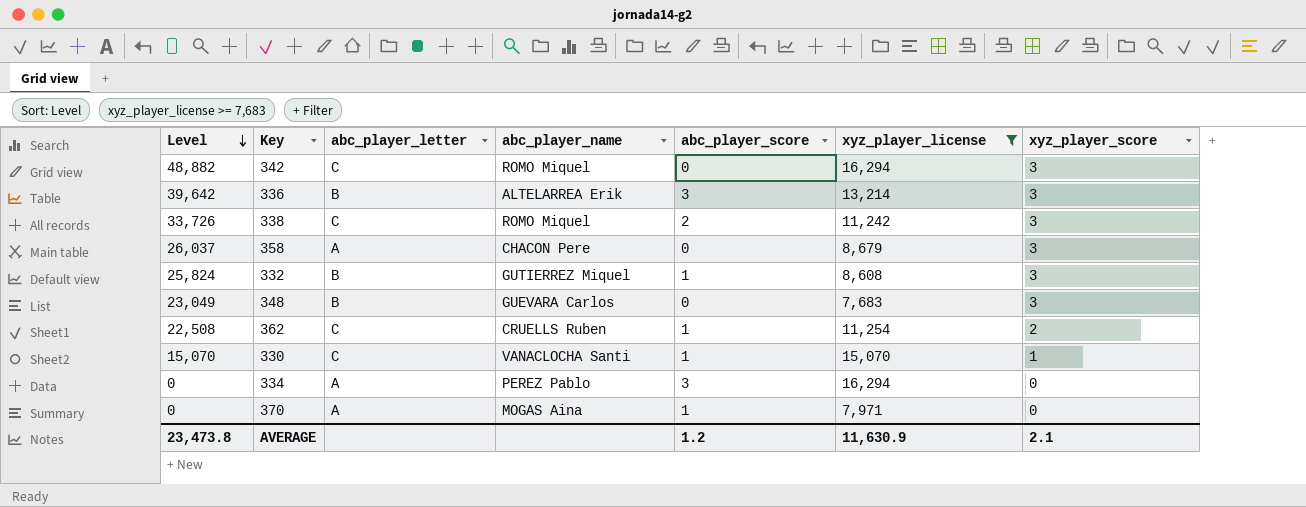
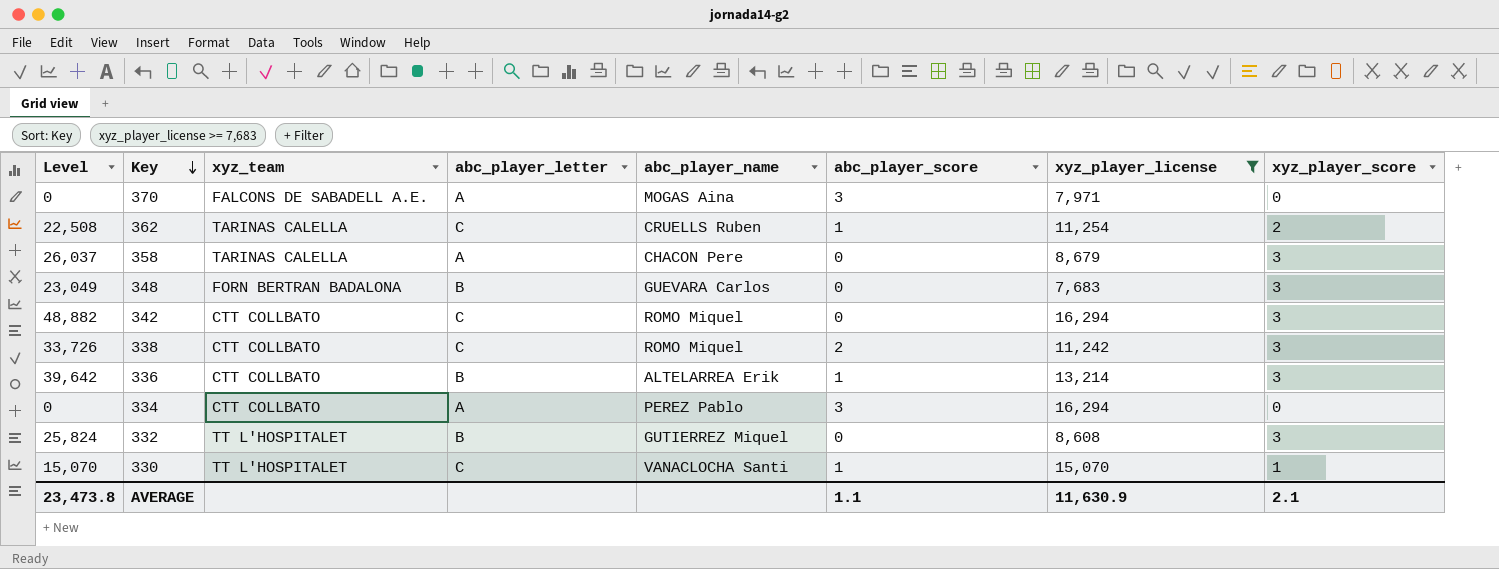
row order: Level descending -> Key descending
column xyz_team | position: none -> 3
370 | abc_player_score: 1 -> 3
336 | abc_player_score: 3 -> 1
332 | abc_player_score: 1 -> 0
AVERAGE | abc_player_score: 1.2 -> 1.1

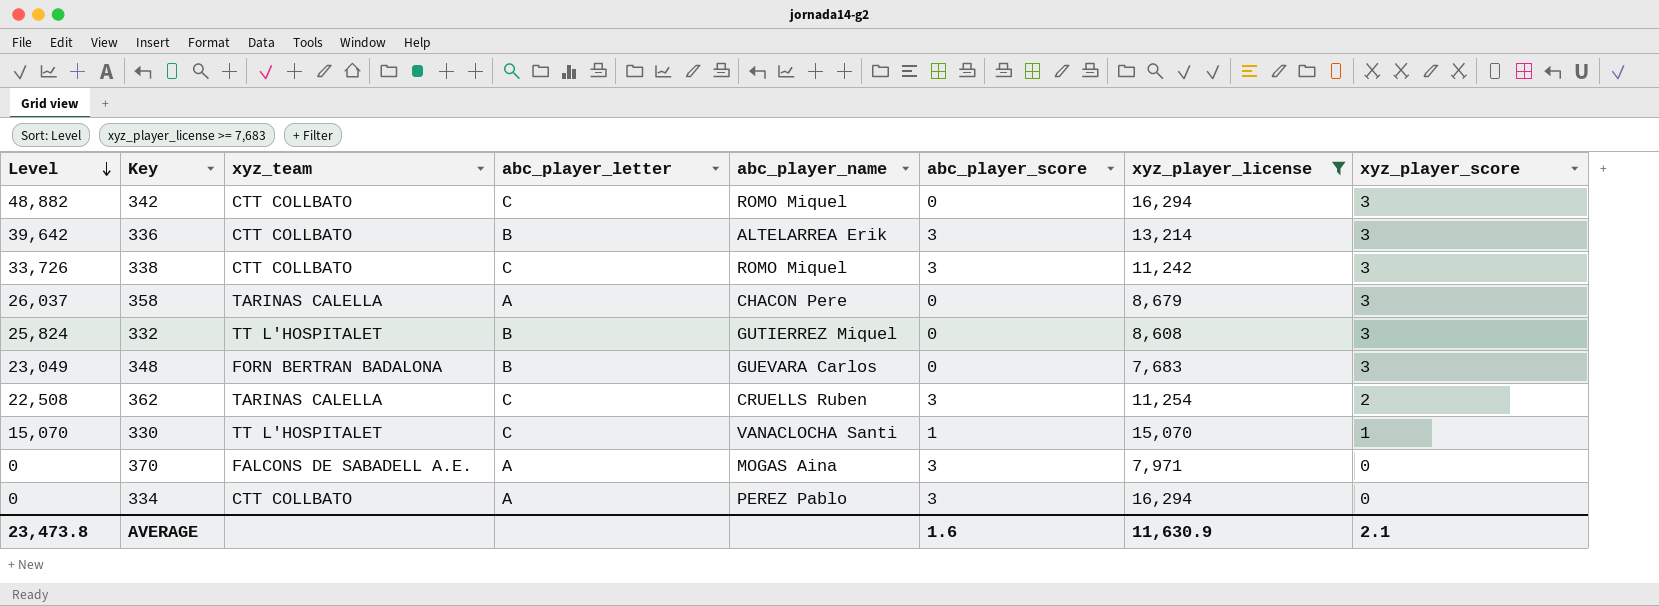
row order: Key descending -> Level descending
336 | abc_player_score: 1 -> 3
338 | abc_player_score: 2 -> 3
362 | abc_player_score: 1 -> 3
AVERAGE | abc_player_score: 1.1 -> 1.6

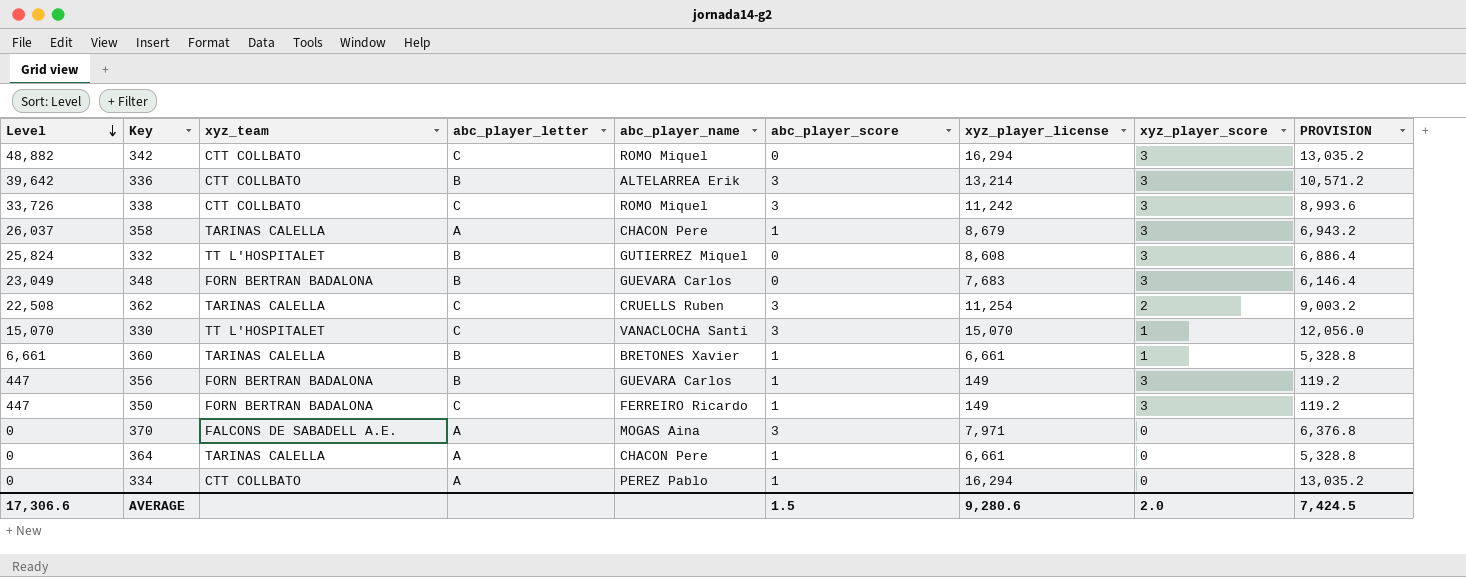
filter: xyz_player_license >= 7,683 -> none
column PROVISION | formula: none -> [xyz_player_license] * 0.8
358 | abc_player_score: 0 -> 1
330 | abc_player_score: 1 -> 3
334 | abc_player_score: 3 -> 1
AVERAGE | Level: 23,473.8 -> 17,306.6
AVERAGE | abc_player_score: 1.6 -> 1.5
AVERAGE | xyz_player_license: 11,630.9 -> 9,280.6
AVERAGE | xyz_player_score: 2.1 -> 2.0

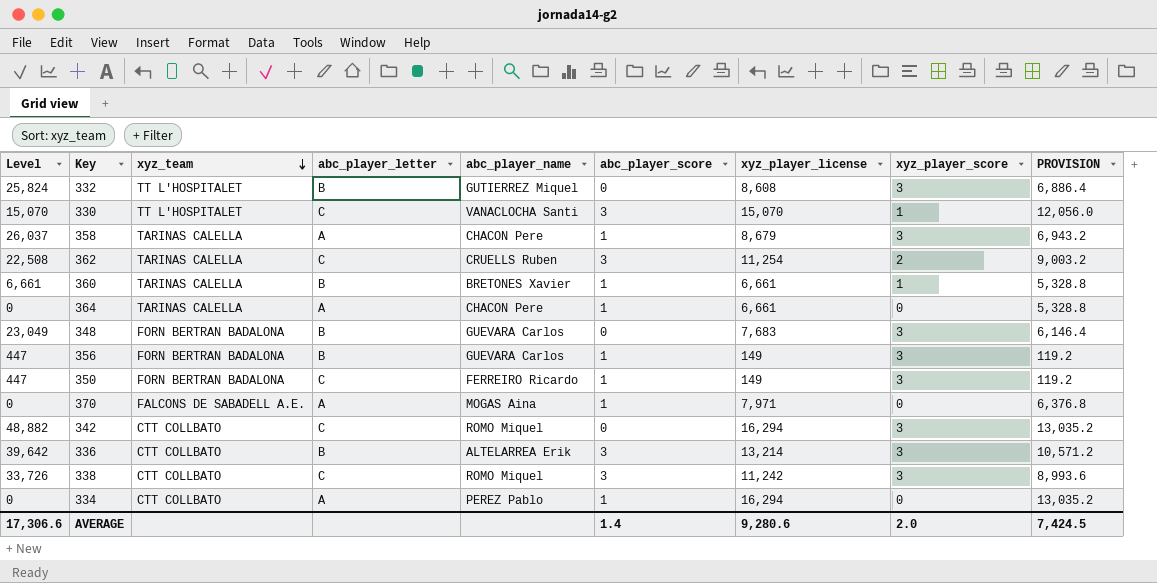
row order: Level descending -> xyz_team descending
370 | abc_player_score: 3 -> 1
AVERAGE | abc_player_score: 1.5 -> 1.4

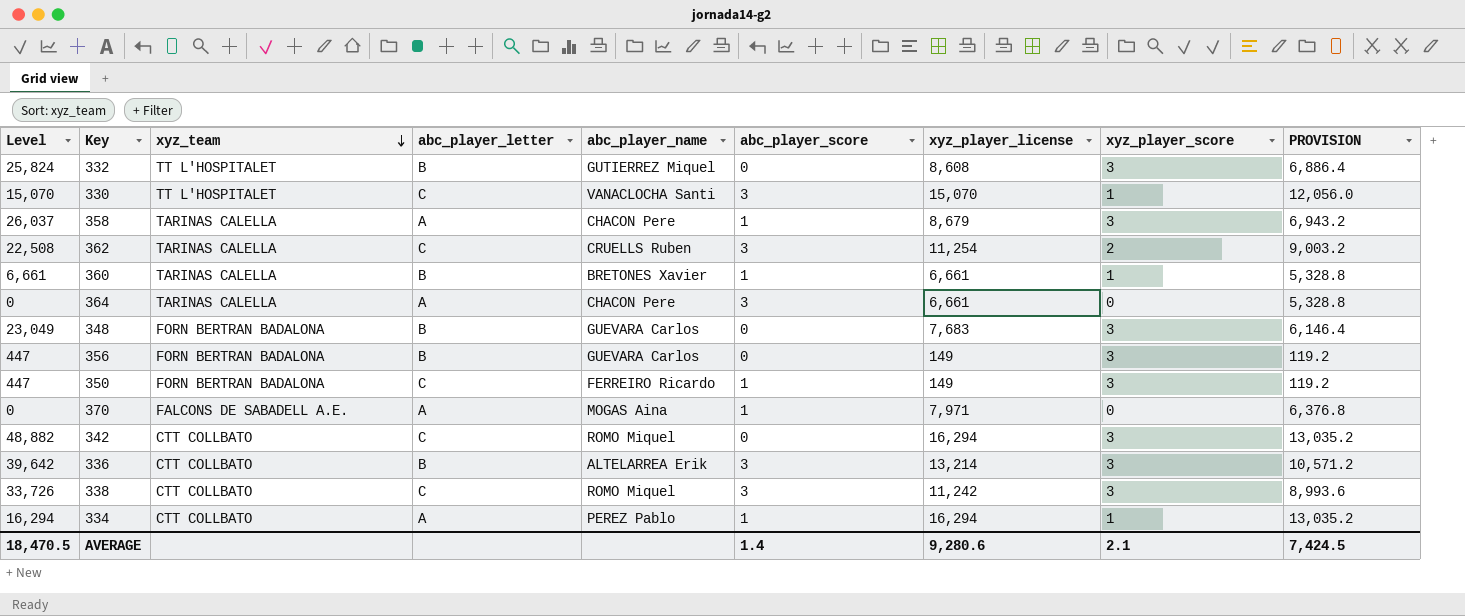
364 | abc_player_score: 1 -> 3
356 | abc_player_score: 1 -> 0
334 | Level: 0 -> 16,294
334 | xyz_player_score: 0 -> 1
AVERAGE | Level: 17,306.6 -> 18,470.5
AVERAGE | xyz_player_score: 2.0 -> 2.1

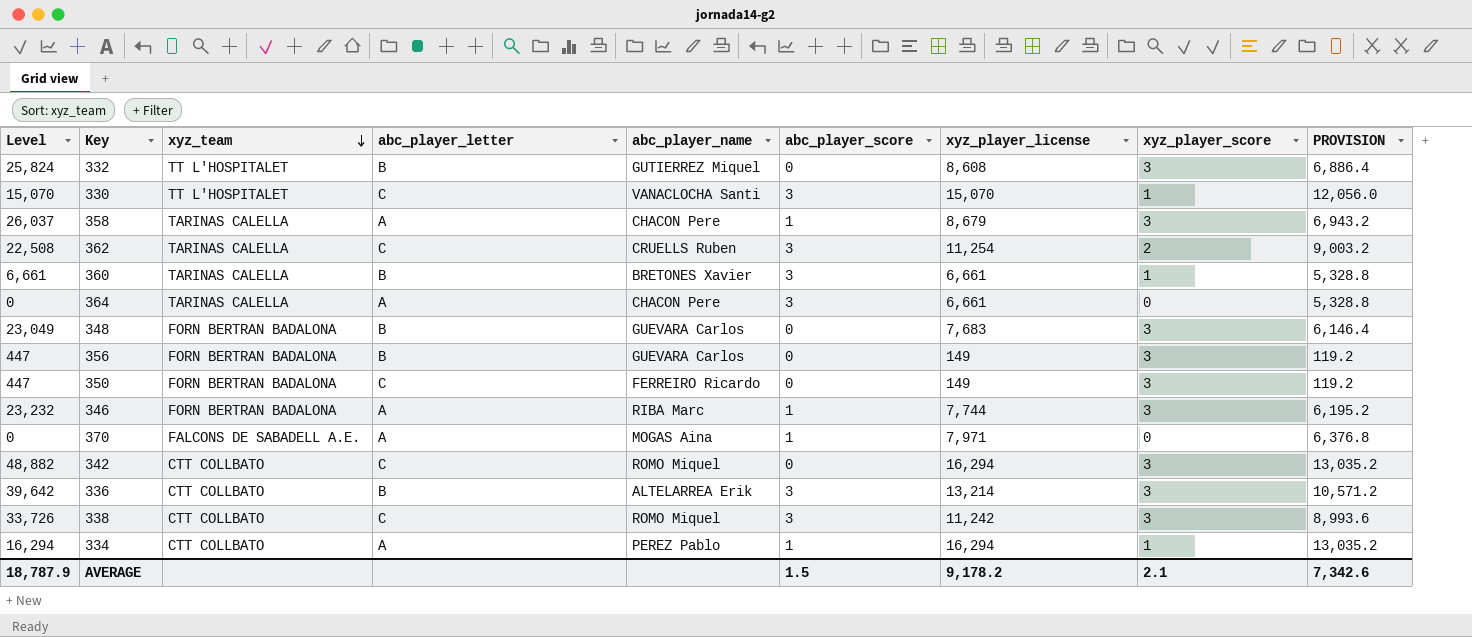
360 | abc_player_score: 1 -> 3
350 | abc_player_score: 1 -> 0
row 346: none -> 23,232 | FORN BERTRAN BADALONA | A | RIBA Marc | 1 | 7,744 | 3 | 6,195.2
AVERAGE | Level: 18,470.5 -> 18,787.9
AVERAGE | abc_player_score: 1.4 -> 1.5
AVERAGE | xyz_player_license: 9,280.6 -> 9,178.2
AVERAGE | PROVISION: 7,424.5 -> 7,342.6

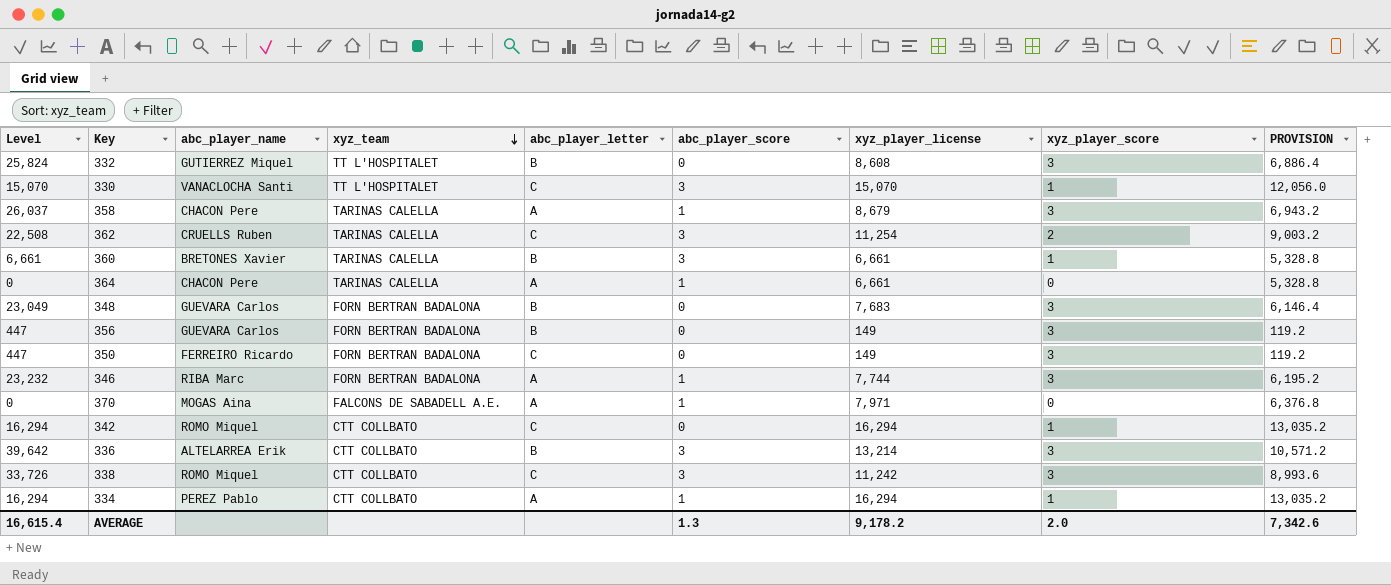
column abc_player_name | position: 5 -> 3
364 | abc_player_score: 3 -> 1
342 | Level: 48,882 -> 16,294
342 | xyz_player_score: 3 -> 1
AVERAGE | Level: 18,787.9 -> 16,615.4
AVERAGE | abc_player_score: 1.5 -> 1.3
AVERAGE | xyz_player_score: 2.1 -> 2.0

